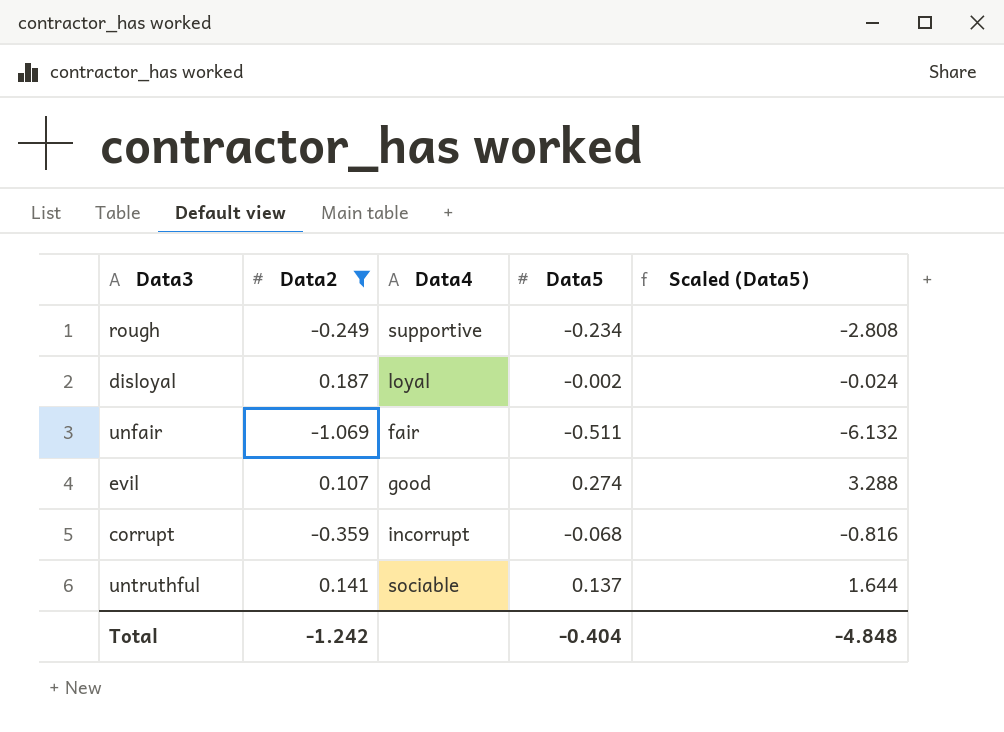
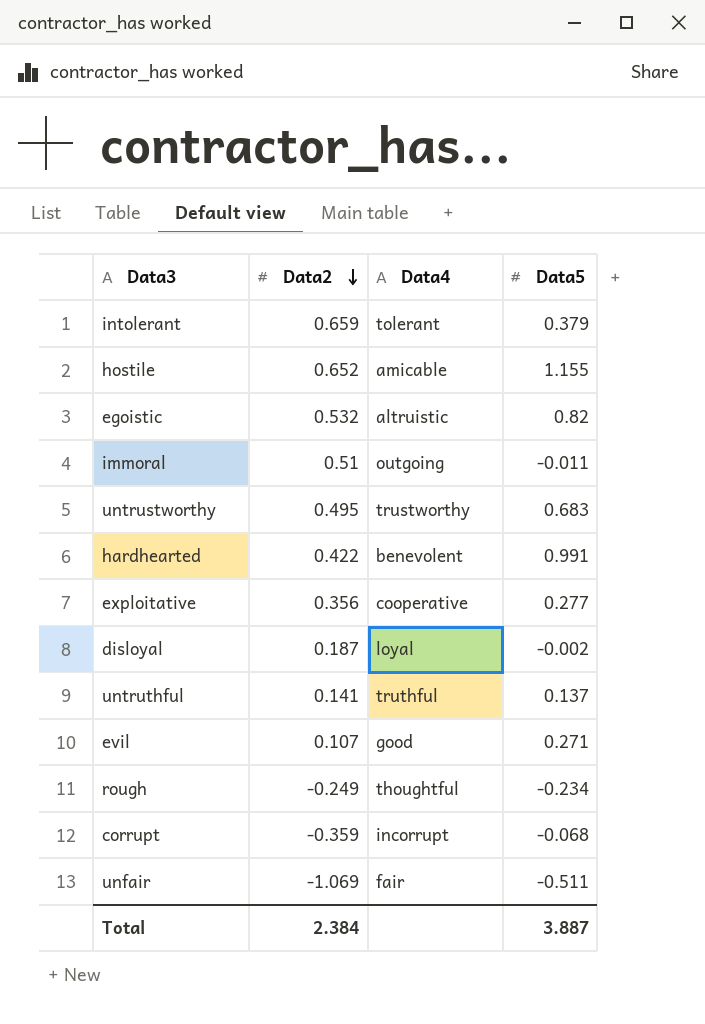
filter: Data2 <= 0.187 -> none
row order: none -> Data2 descending
column Scaled (Data5) | formula: [Data5] * 12 -> none
untruthful | Data4: sociable -> truthful
evil | Data5: 0.274 -> 0.271
rough | Data4: supportive -> thoughtful
Total | Data2: -1.242 -> 2.384
Total | Data5: -0.404 -> 3.887

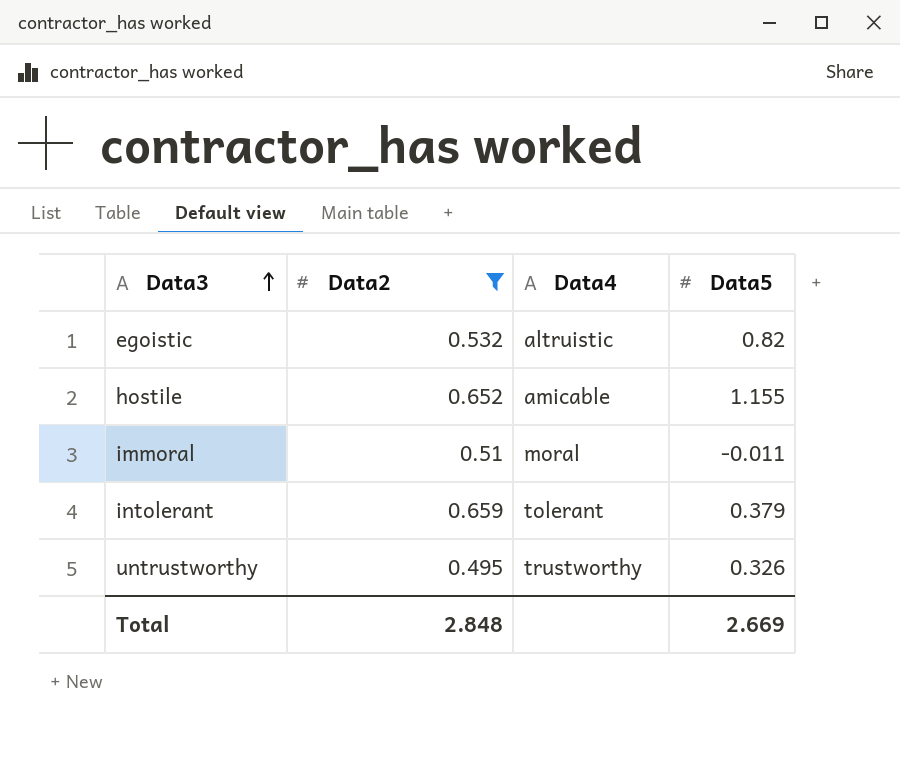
filter: none -> Data2 >= 0.495
row order: Data2 descending -> Data3 ascending
immoral | Data4: outgoing -> moral
untrustworthy | Data5: 0.683 -> 0.326
Total | Data2: 2.384 -> 2.848
Total | Data5: 3.887 -> 2.669

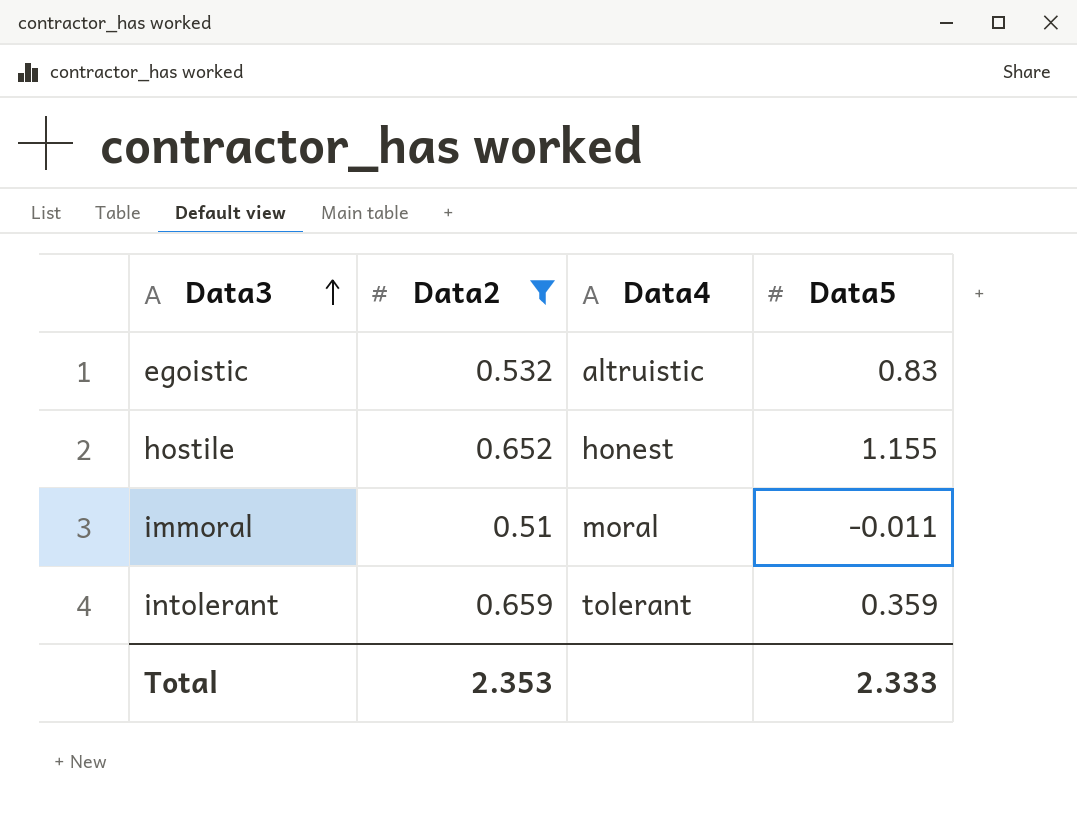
row untrustworthy: 0.495 | trustworthy | 0.326 -> none
egoistic | Data5: 0.82 -> 0.83
hostile | Data4: amicable -> honest
intolerant | Data5: 0.379 -> 0.359
Total | Data2: 2.848 -> 2.353
Total | Data5: 2.669 -> 2.333

